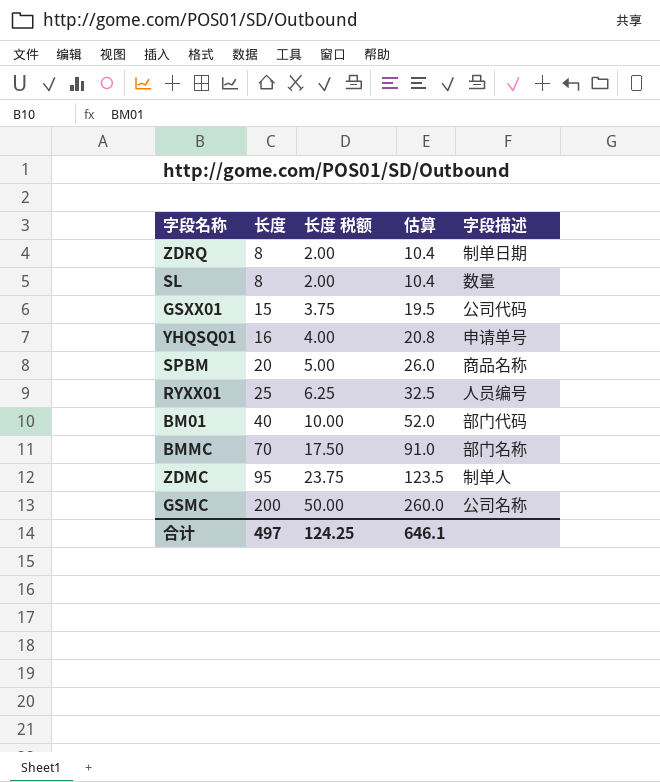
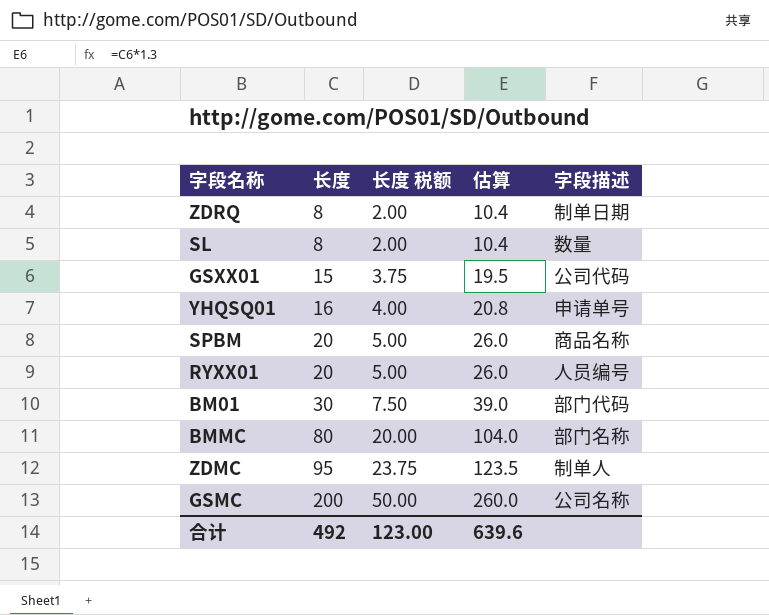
RYXX01 | 长度: 25 -> 20
RYXX01 | 长度 税额: 6.25 -> 5.00
RYXX01 | 估算: 32.5 -> 26.0
BM01 | 长度: 40 -> 30
BM01 | 长度 税额: 10.00 -> 7.50
BM01 | 估算: 52.0 -> 39.0
BMMC | 长度: 70 -> 80
BMMC | 长度 税额: 17.50 -> 20.00
BMMC | 估算: 91.0 -> 104.0
合计 | 长度: 497 -> 492
合计 | 长度 税额: 124.25 -> 123.00
合计 | 估算: 646.1 -> 639.6

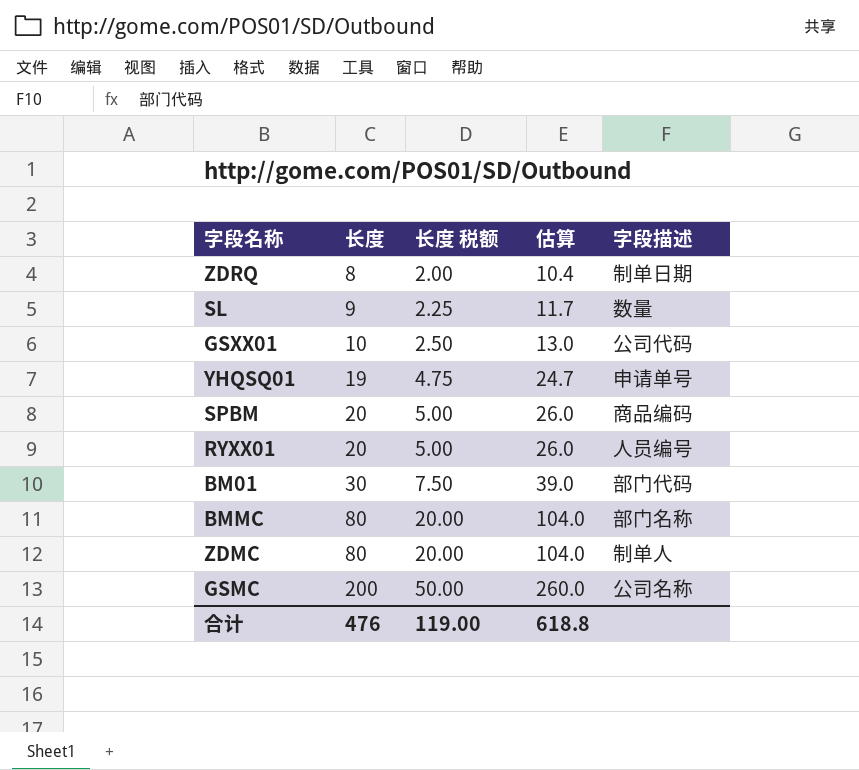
SL | 长度: 8 -> 9
SL | 长度 税额: 2.00 -> 2.25
SL | 估算: 10.4 -> 11.7
GSXX01 | 长度: 15 -> 10
GSXX01 | 长度 税额: 3.75 -> 2.50
GSXX01 | 估算: 19.5 -> 13.0
YHQSQ01 | 长度: 16 -> 19
YHQSQ01 | 长度 税额: 4.00 -> 4.75
YHQSQ01 | 估算: 20.8 -> 24.7
SPBM | 字段描述: 商品名称 -> 商品编码
ZDMC | 长度: 95 -> 80
ZDMC | 长度 税额: 23.75 -> 20.00
ZDMC | 估算: 123.5 -> 104.0
合计 | 长度: 492 -> 476
合计 | 长度 税额: 123.00 -> 119.00
合计 | 估算: 639.6 -> 618.8

